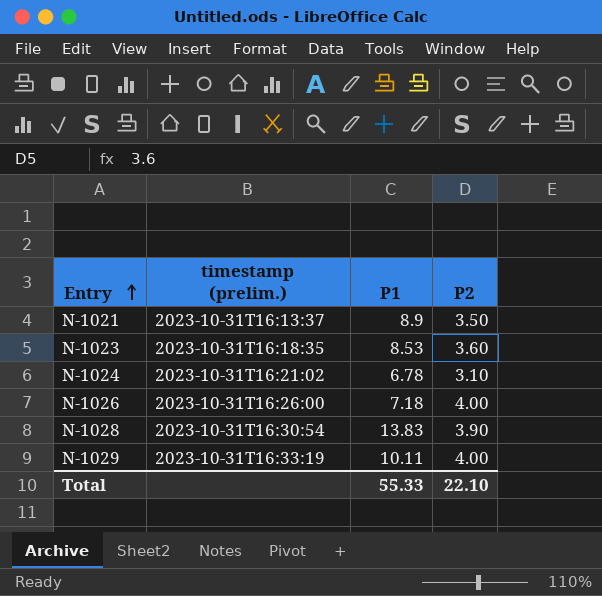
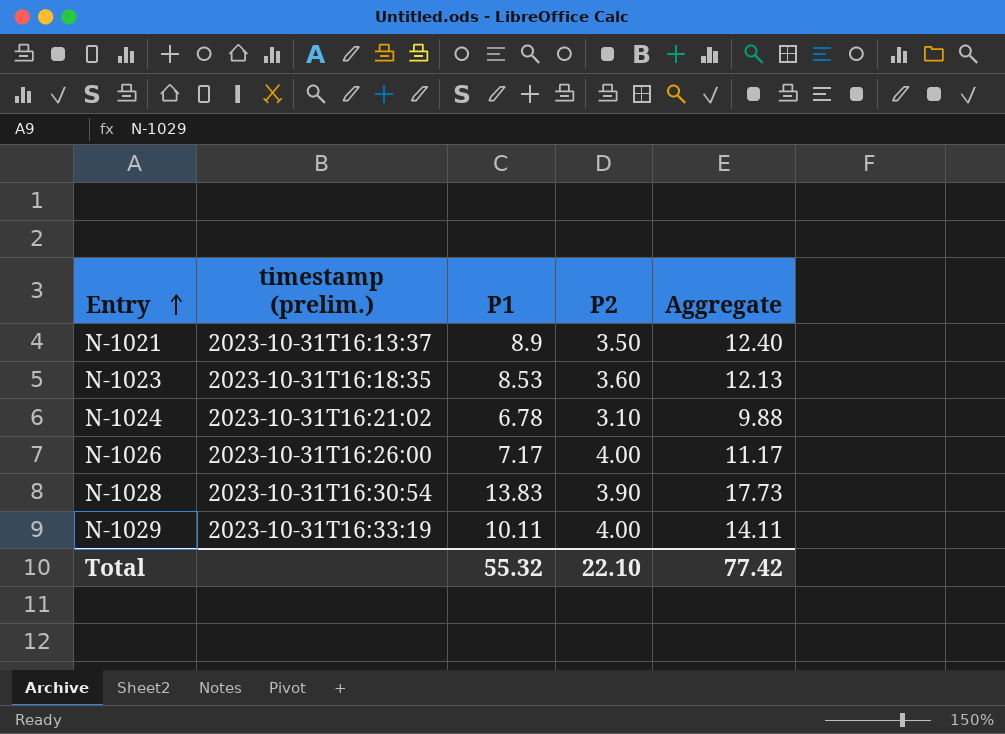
column Aggregate | formula: none -> [P1] + [P2]
N-1026 | P1: 7.18 -> 7.17
Total | P1: 55.33 -> 55.32

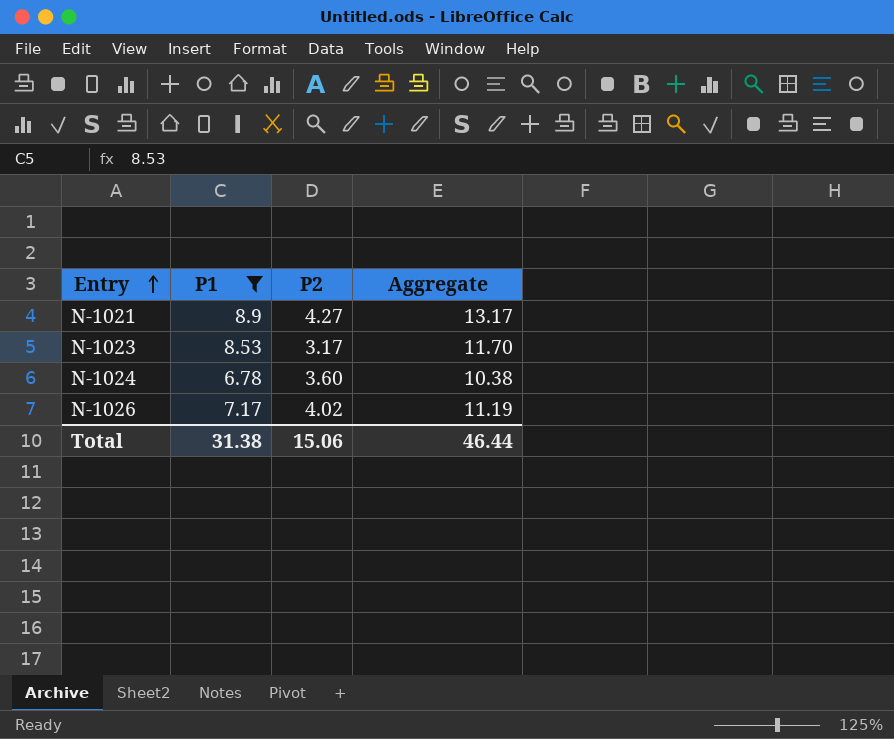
filter: none -> P1 <= 8.9
column timestamp (prelim.) | position: 2 -> none
N-1021 | P2: 3.50 -> 4.27
N-1021 | Aggregate: 12.40 -> 13.17
N-1023 | P2: 3.60 -> 3.17
N-1023 | Aggregate: 12.13 -> 11.70
N-1024 | P2: 3.10 -> 3.60
N-1024 | Aggregate: 9.88 -> 10.38
N-1026 | P2: 4.00 -> 4.02
N-1026 | Aggregate: 11.17 -> 11.19
Total | P1: 55.32 -> 31.38
Total | P2: 22.10 -> 15.06
Total | Aggregate: 77.42 -> 46.44

